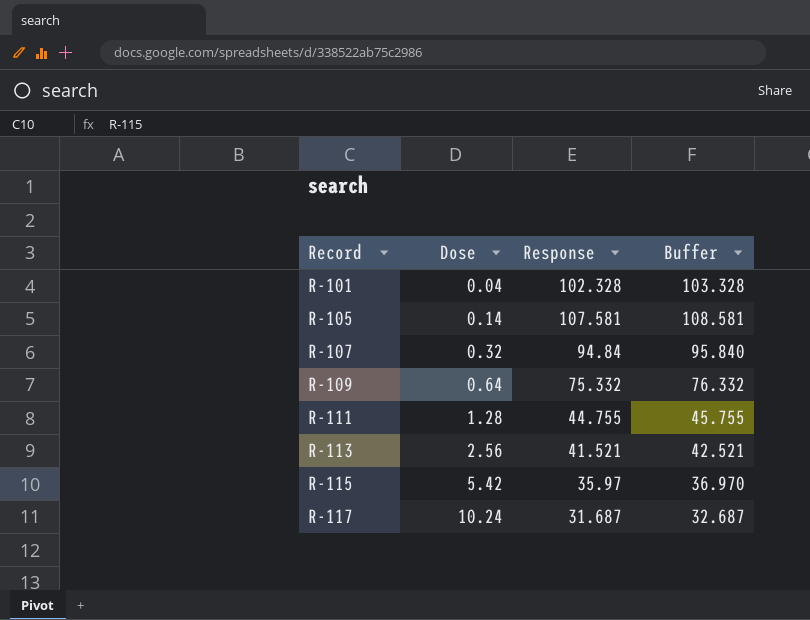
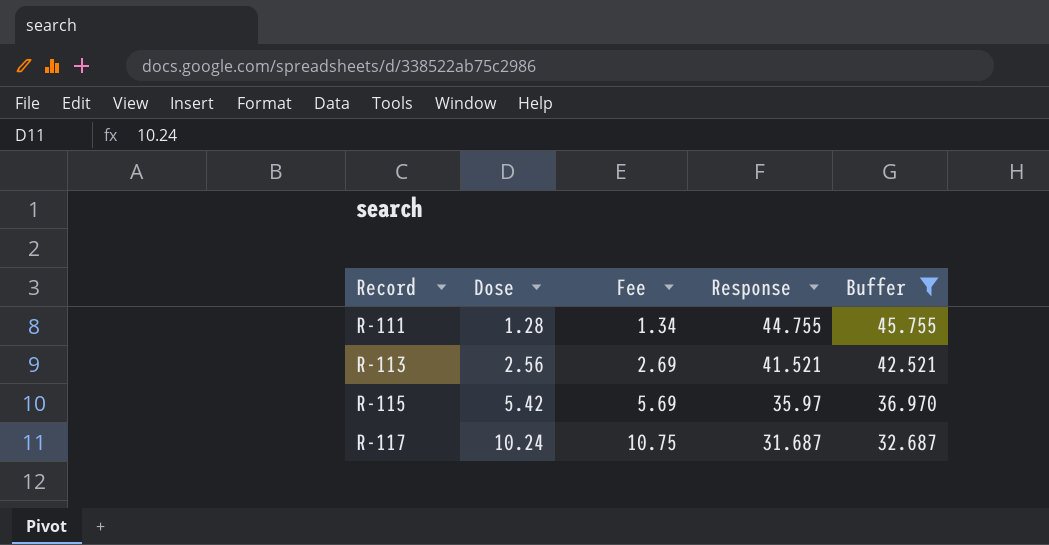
filter: none -> Buffer <= 45.755
column Fee | formula: none -> [Dose] * 1.05

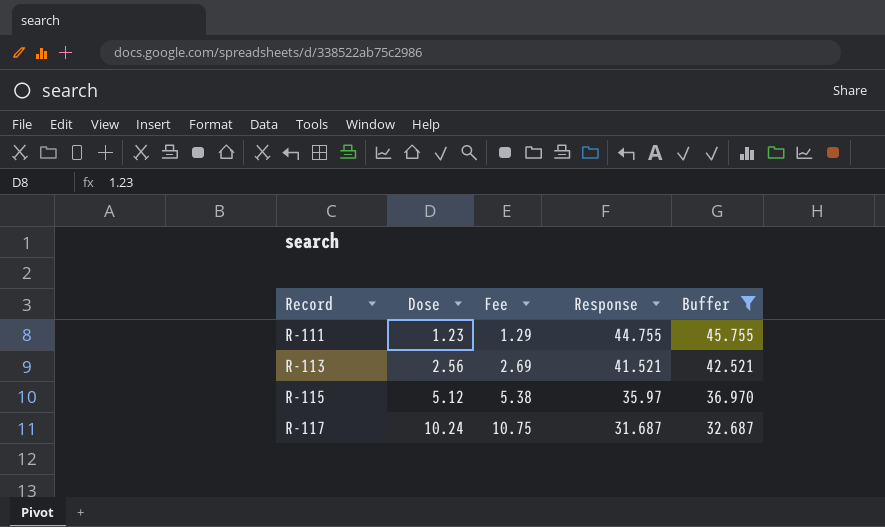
R-111 | Dose: 1.28 -> 1.23
R-111 | Fee: 1.34 -> 1.29
R-115 | Dose: 5.42 -> 5.12
R-115 | Fee: 5.69 -> 5.38

